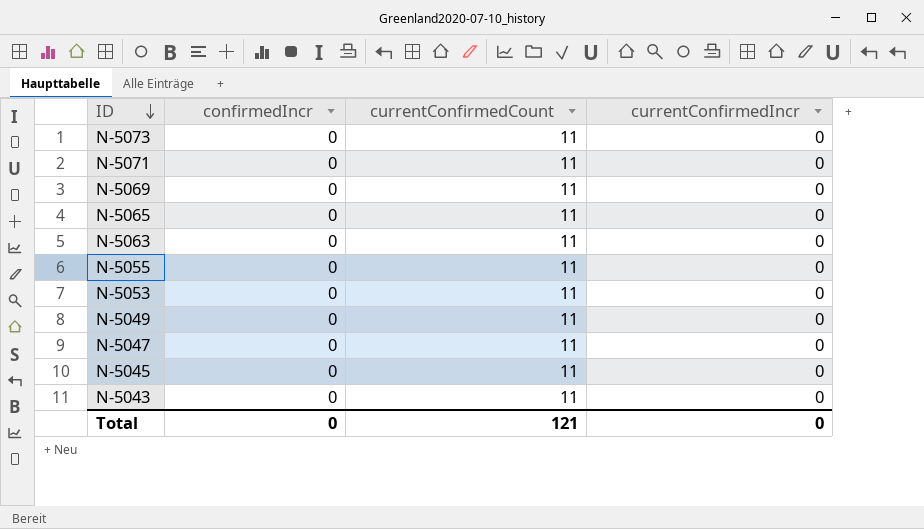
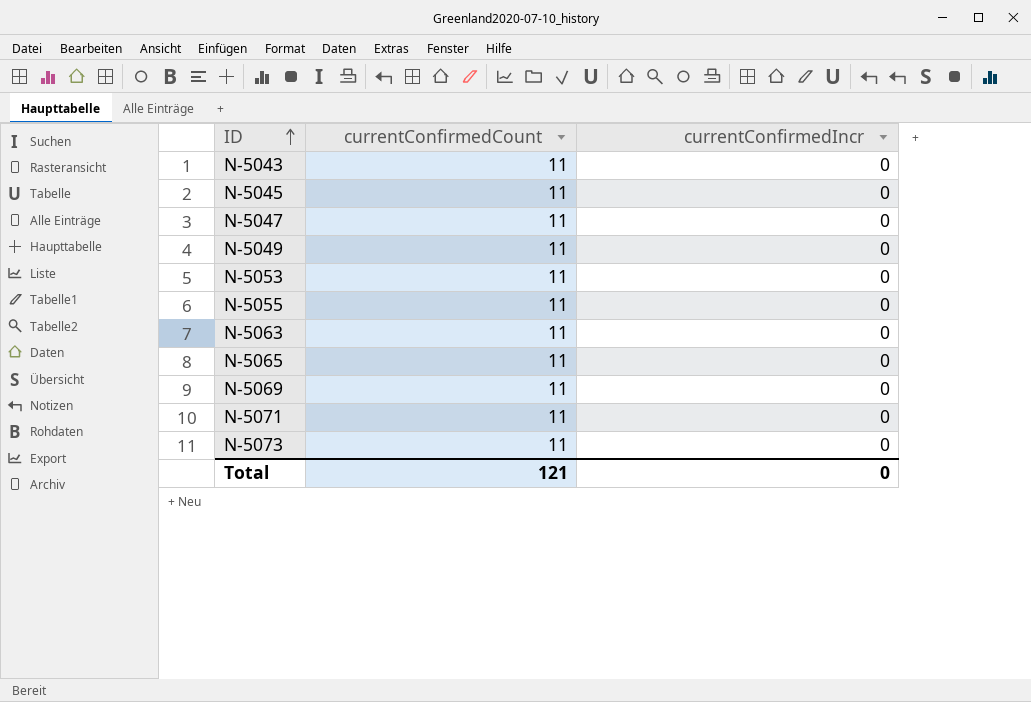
row order: ID descending -> ID ascending
column confirmedIncr | position: 2 -> none

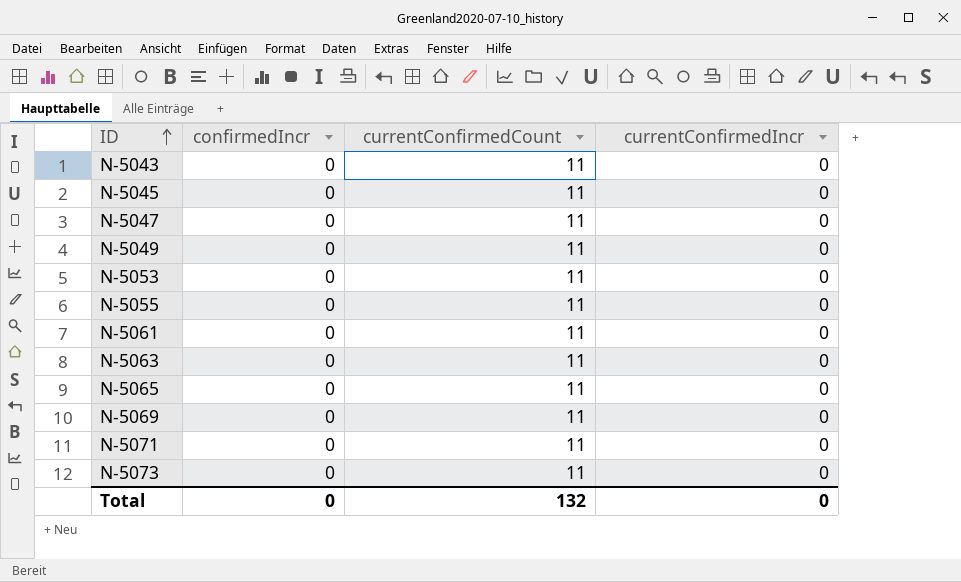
column confirmedIncr | position: none -> 2
row N-5061: none -> 0 | 11 | 0
Total | currentConfirmedCount: 121 -> 132

